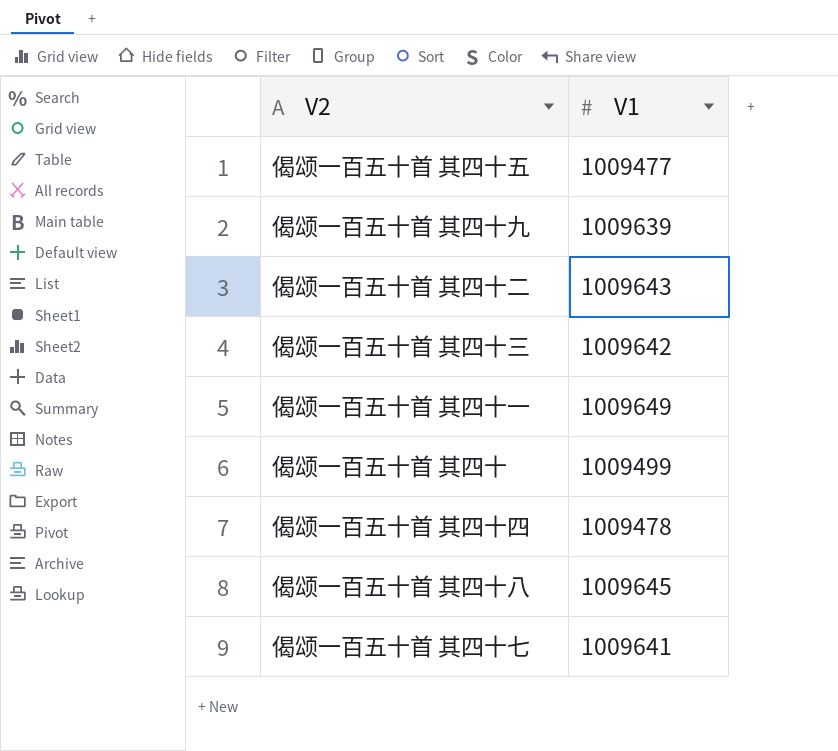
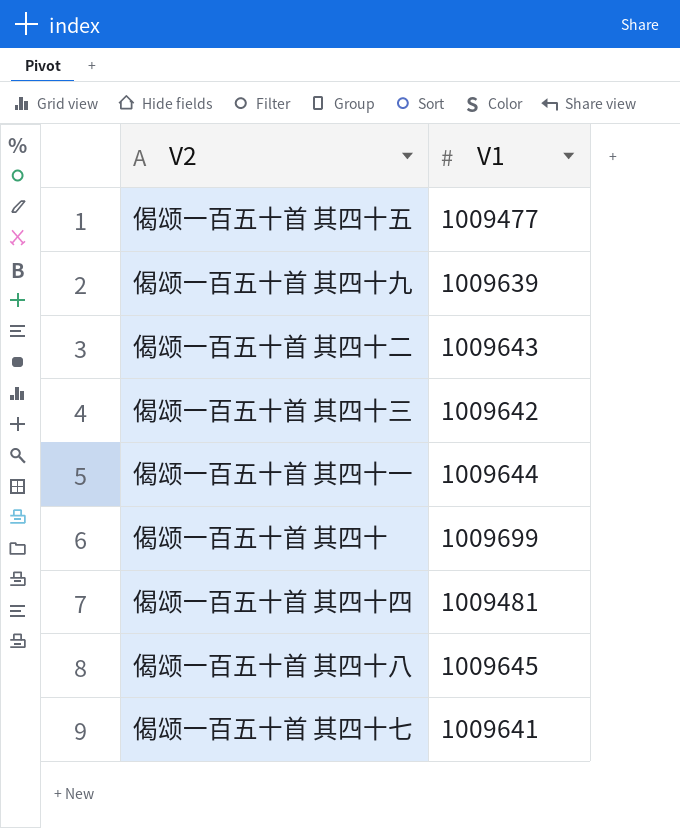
偈颂一百五十首 其四十一 | V1: 1009649 -> 1009644
偈颂一百五十首 其四十 | V1: 1009499 -> 1009699
偈颂一百五十首 其四十四 | V1: 1009478 -> 1009481

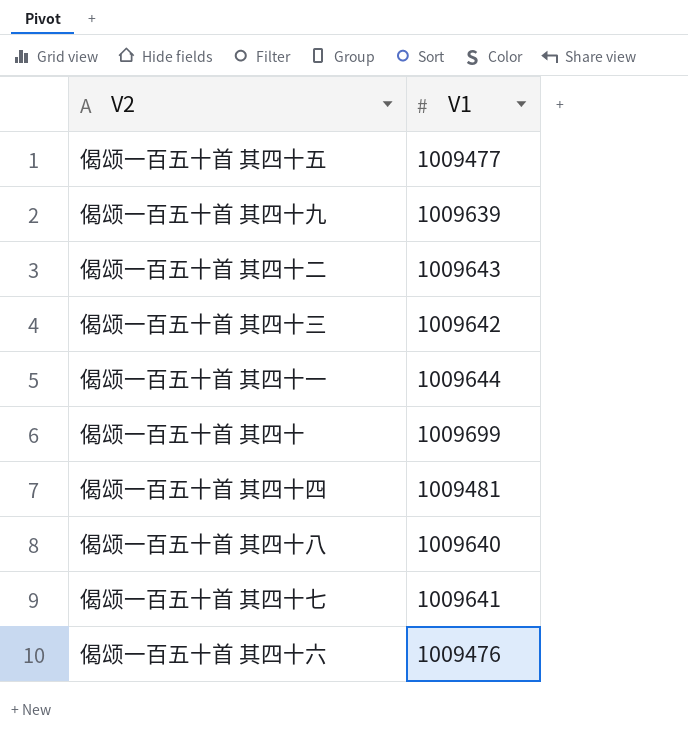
偈颂一百五十首 其四十八 | V1: 1009645 -> 1009640
row 偈颂一百五十首 其四十六: none -> 1009476

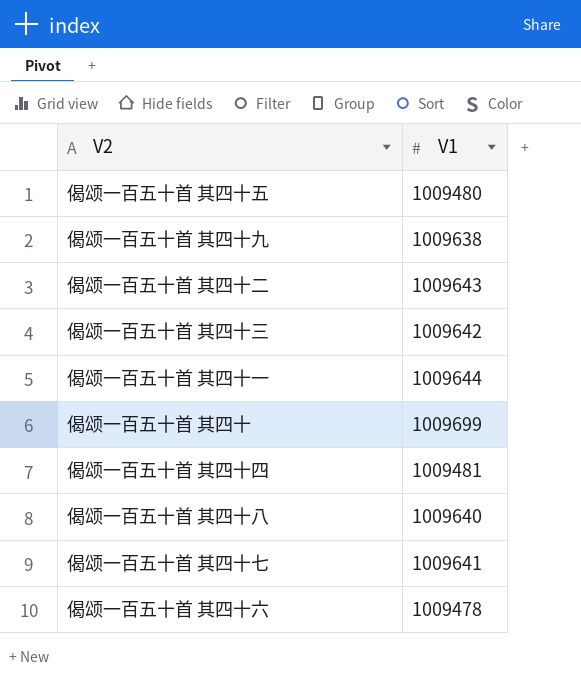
偈颂一百五十首 其四十五 | V1: 1009477 -> 1009480
偈颂一百五十首 其四十九 | V1: 1009639 -> 1009638
偈颂一百五十首 其四十六 | V1: 1009476 -> 1009478

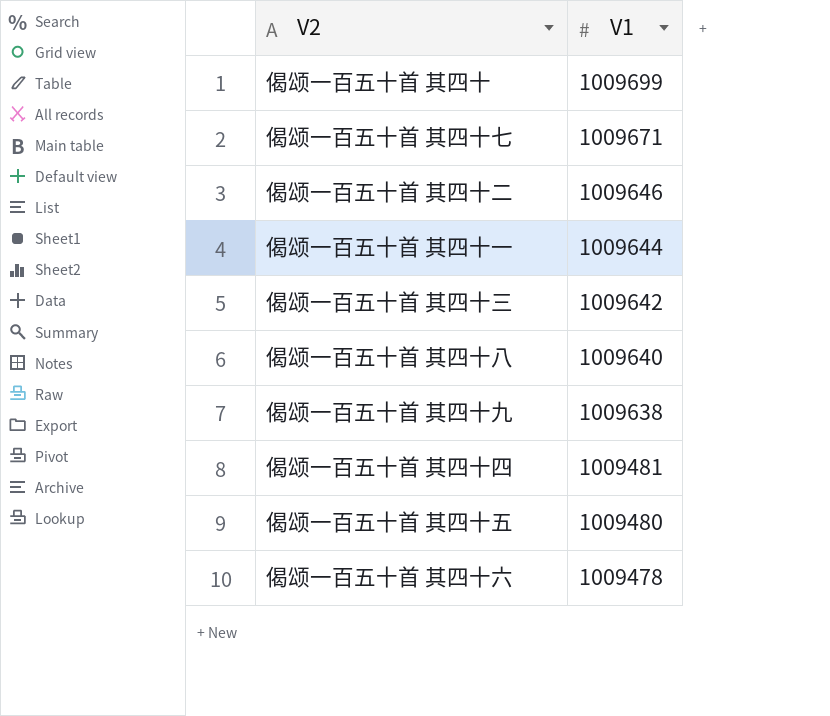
row order: none -> V1 descending
偈颂一百五十首 其四十七 | V1: 1009641 -> 1009671
偈颂一百五十首 其四十二 | V1: 1009643 -> 1009646

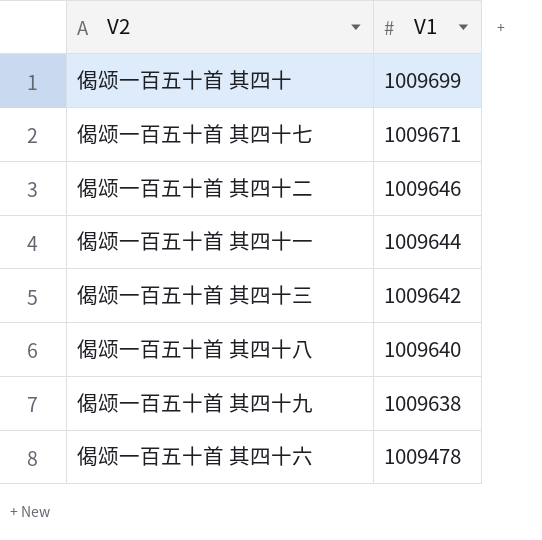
row 偈颂一百五十首 其四十四: 1009481 -> none
row 偈颂一百五十首 其四十五: 1009480 -> none

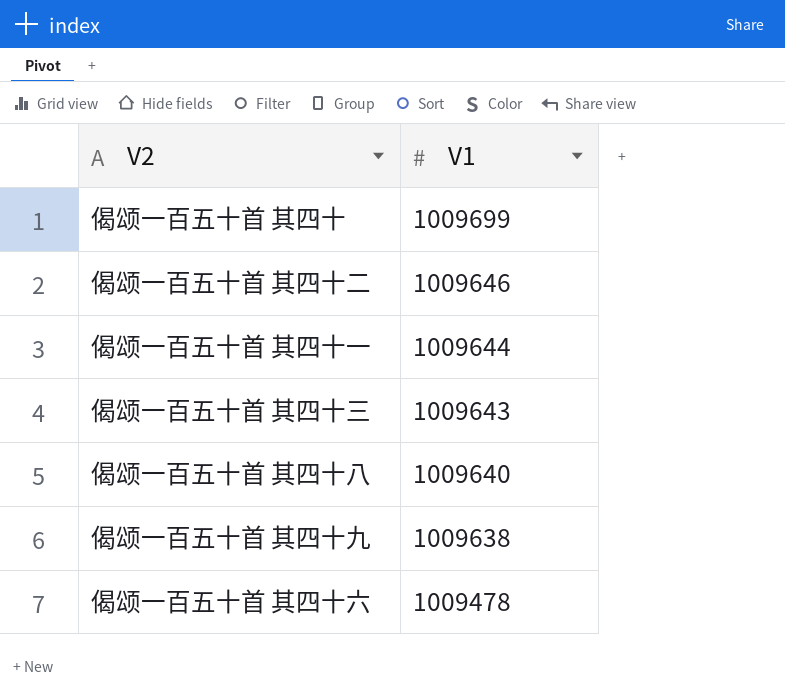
row 偈颂一百五十首 其四十七: 1009671 -> none
偈颂一百五十首 其四十三 | V1: 1009642 -> 1009643

